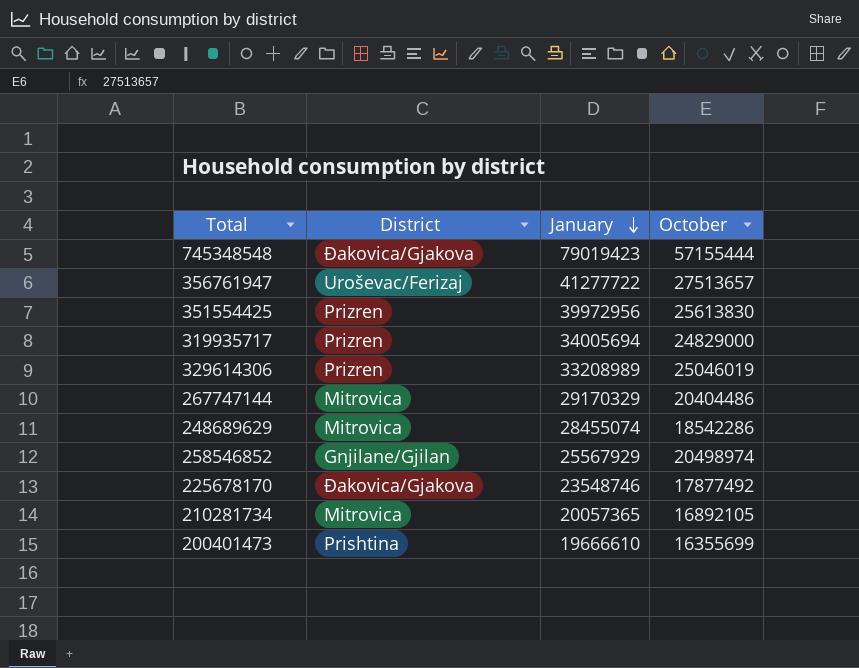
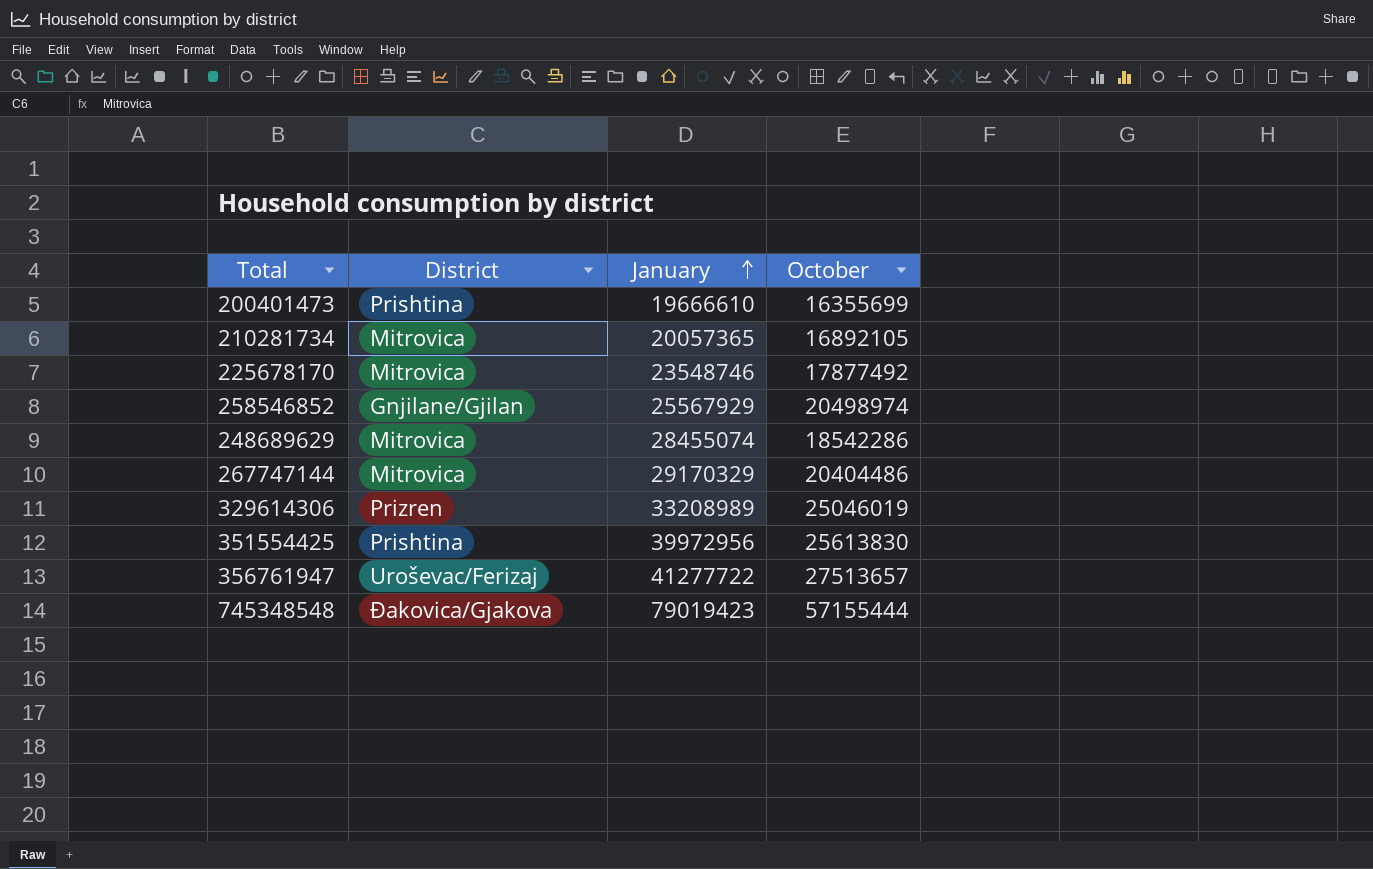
row order: January descending -> January ascending
row 319935717: Prizren | 34005694 | 24829000 -> none
225678170 | District: Đakovica/Gjakova -> Mitrovica
351554425 | District: Prizren -> Prishtina

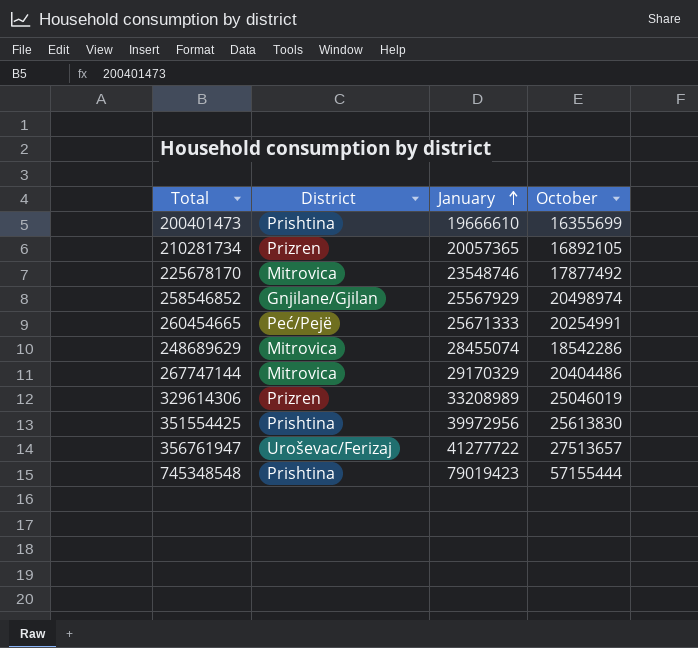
210281734 | District: Mitrovica -> Prizren
row 260454665: none -> Peć/Pejë | 25671333 | 20254991
745348548 | District: Đakovica/Gjakova -> Prishtina

